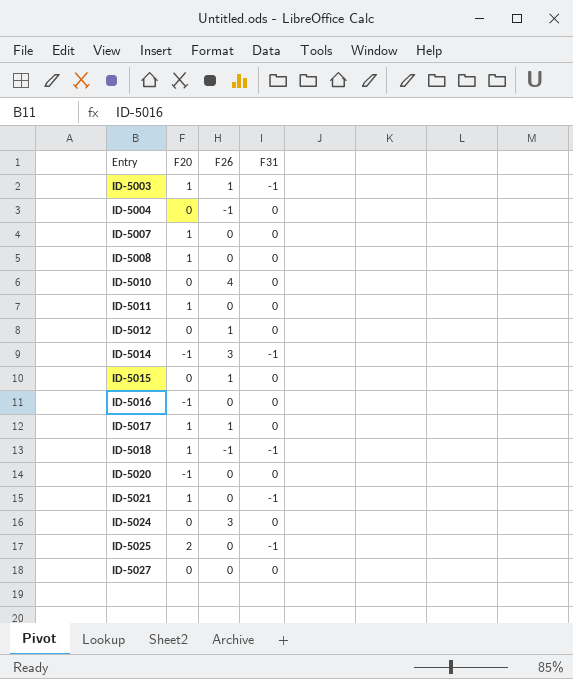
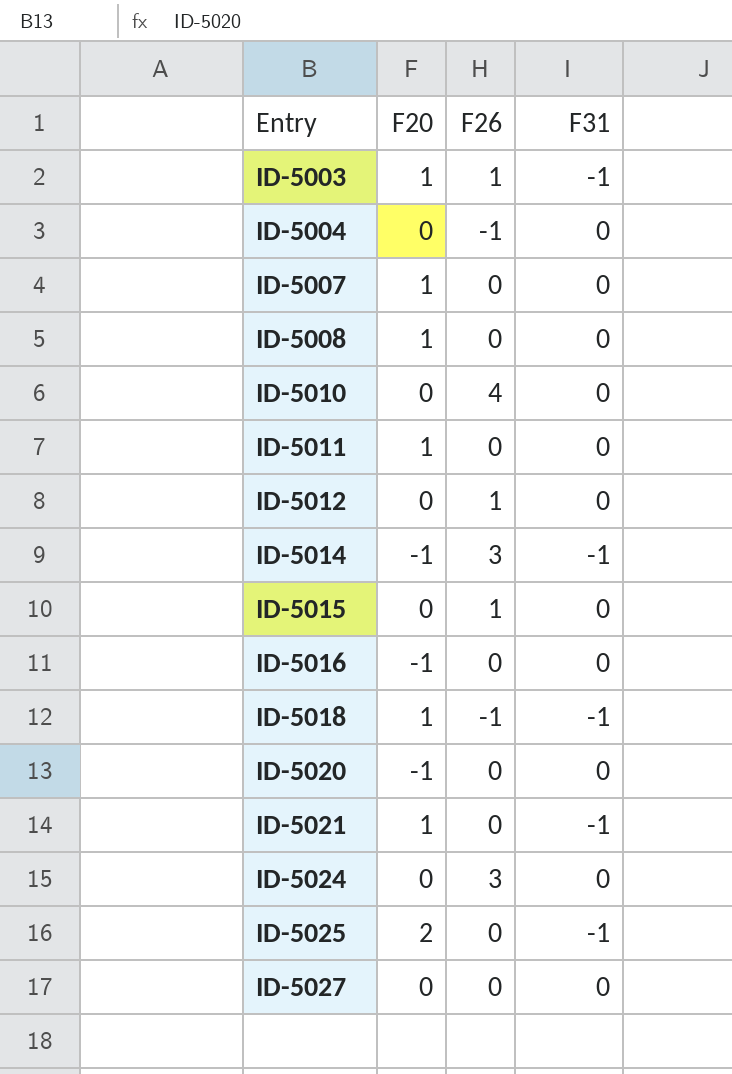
row ID-5017: 1 | 1 | 0 -> none

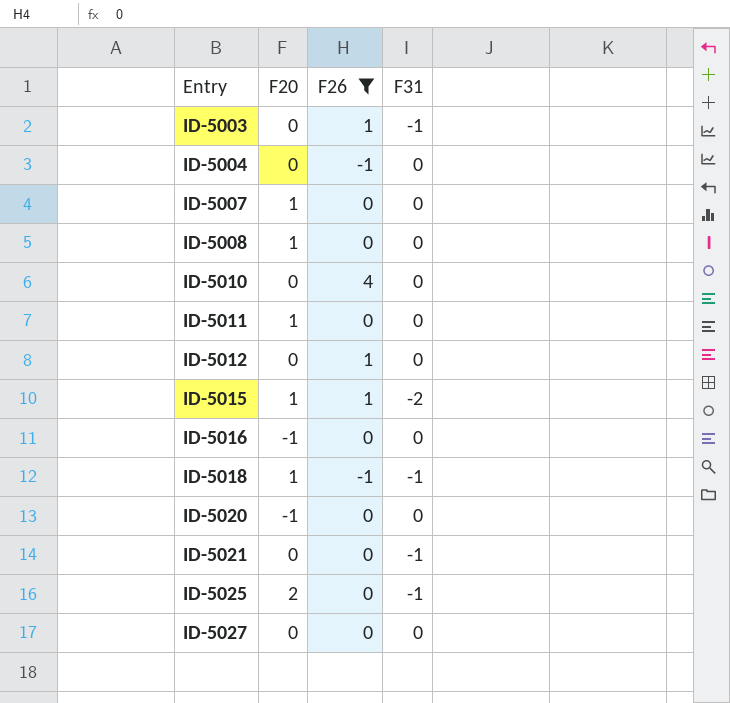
filter: none -> F26 != 3
ID-5003 | F20: 1 -> 0
ID-5015 | F20: 0 -> 1
ID-5015 | F31: 0 -> -2
ID-5021 | F20: 1 -> 0

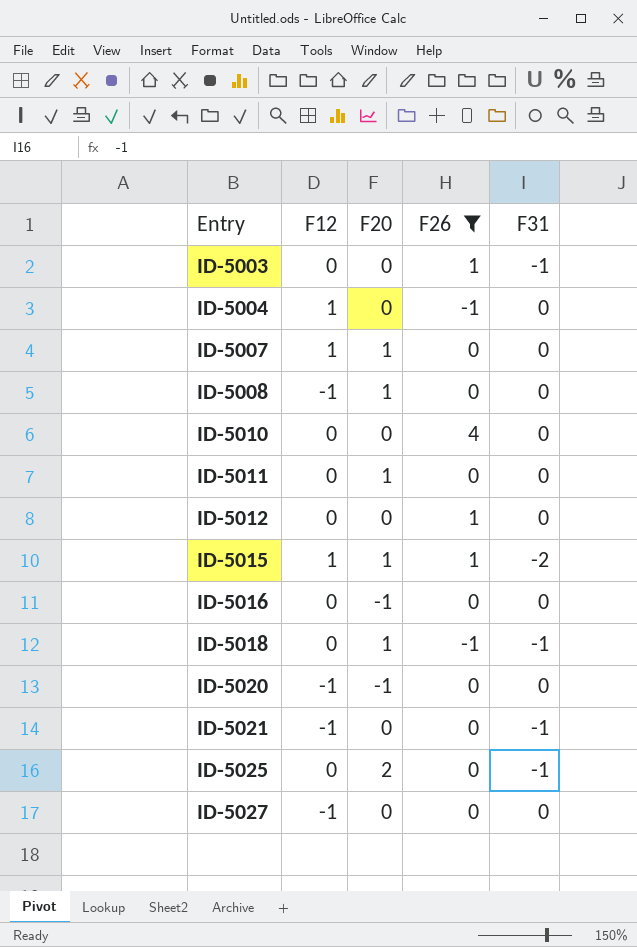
column F12 | position: none -> 2

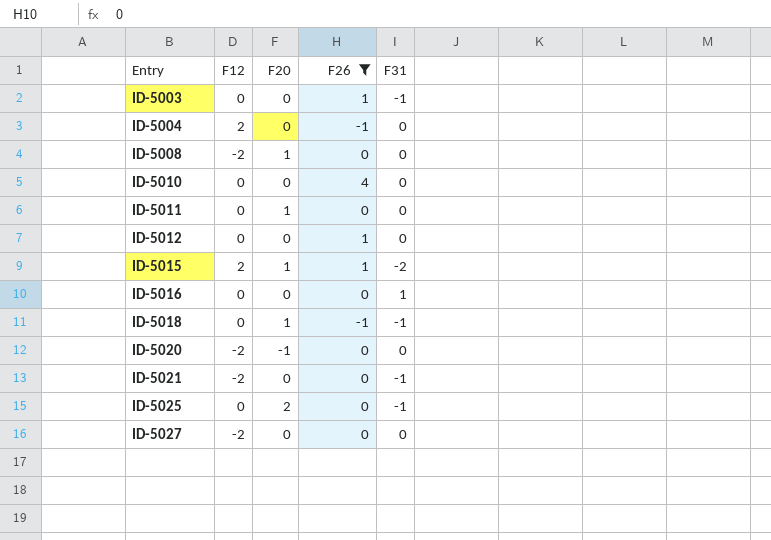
row ID-5007: 1 | 1 | 0 | 0 -> none
ID-5004 | F12: 1 -> 2
ID-5008 | F12: -1 -> -2
ID-5015 | F12: 1 -> 2
ID-5016 | F20: -1 -> 0
ID-5016 | F31: 0 -> 1
ID-5020 | F12: -1 -> -2
ID-5021 | F12: -1 -> -2
ID-5027 | F12: -1 -> -2

